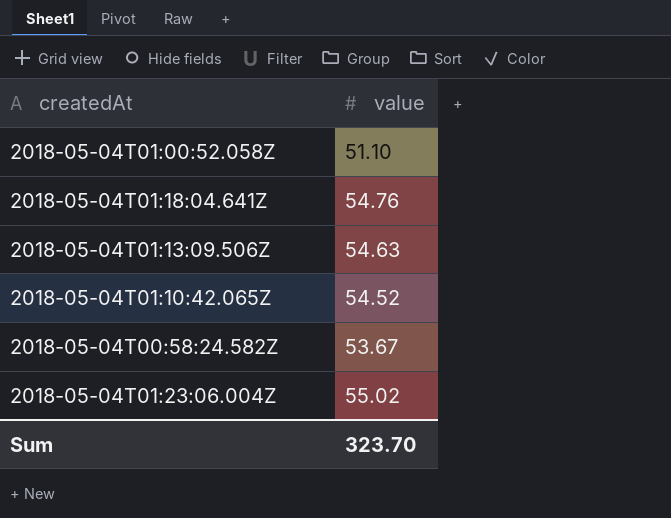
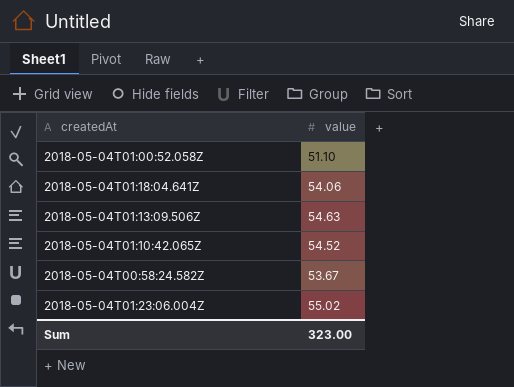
2018-05-04T01:18:04.641Z | value: 54.76 -> 54.06
Sum | value: 323.70 -> 323.00

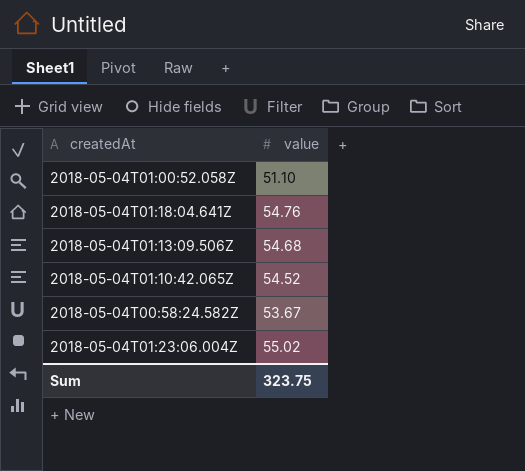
2018-05-04T01:18:04.641Z | value: 54.06 -> 54.76
2018-05-04T01:13:09.506Z | value: 54.63 -> 54.68
Sum | value: 323.00 -> 323.75

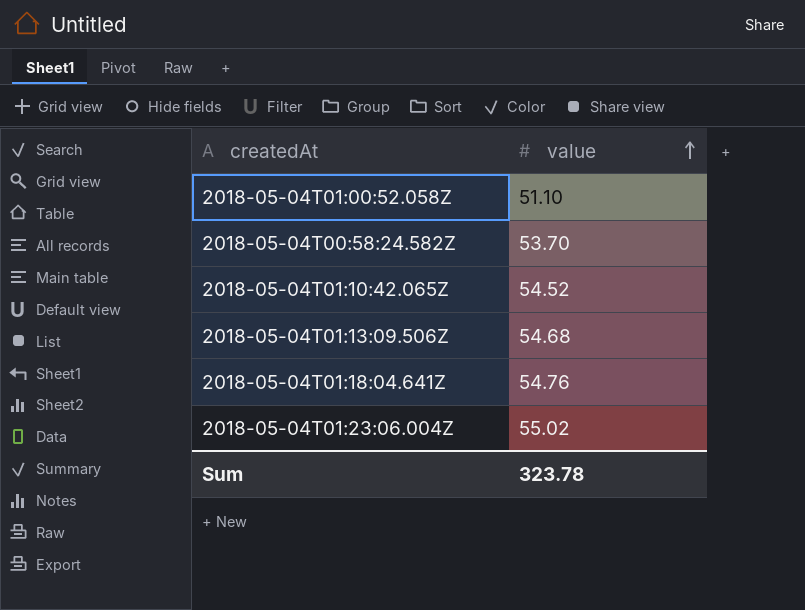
row order: none -> value ascending
2018-05-04T00:58:24.582Z | value: 53.67 -> 53.70
Sum | value: 323.75 -> 323.78

